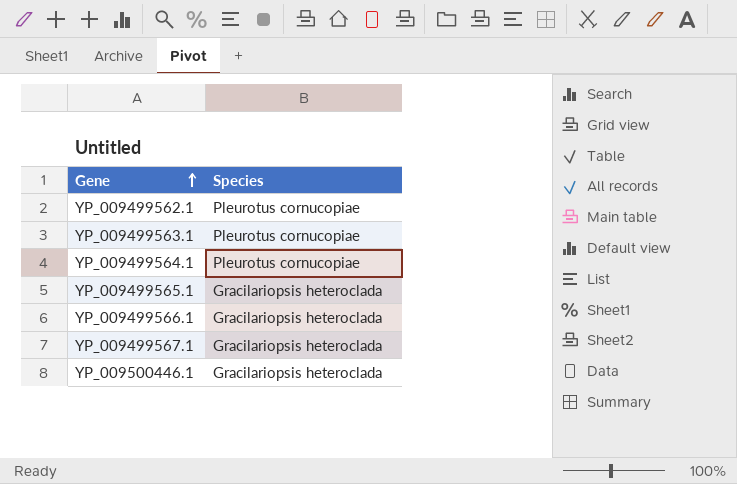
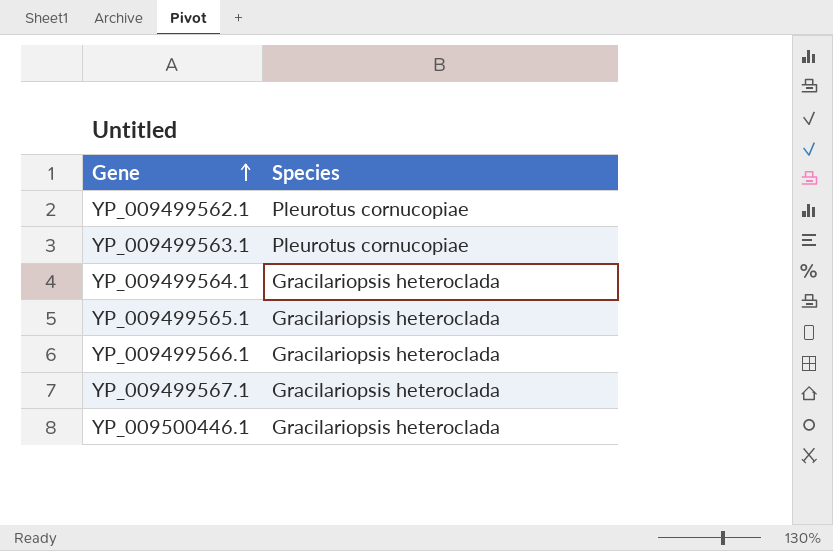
YP_009499564.1 | Species: Pleurotus cornucopiae -> Gracilariopsis heteroclada

